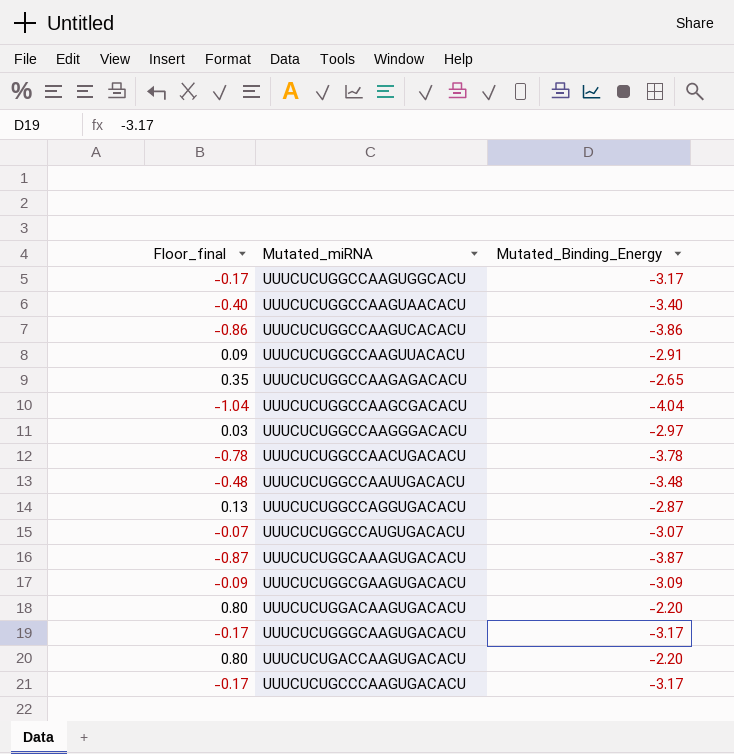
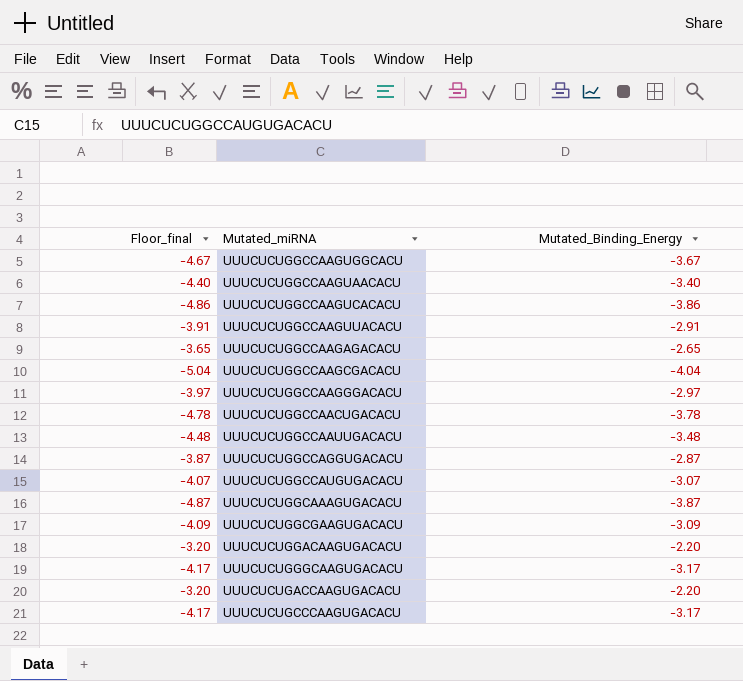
column Floor_final | formula: [Mutated_Binding_Energy] + 3 -> [Mutated_Binding_Energy] - 1
UUUCUCUGGCCAAGUGGCACU | Mutated_Binding_Energy: -3.17 -> -3.67

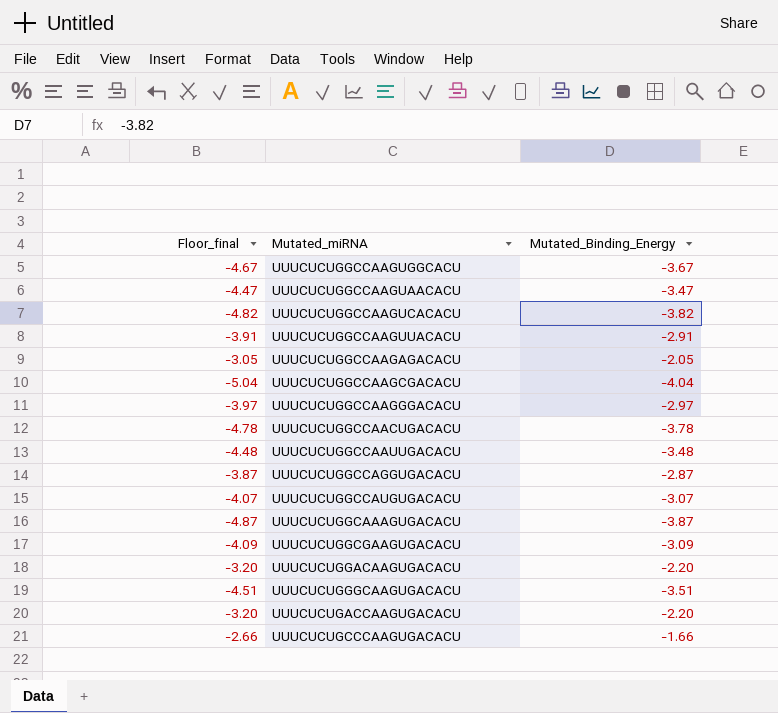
UUUCUCUGGCCAAGUAACACU | Floor_final: -4.40 -> -4.47
UUUCUCUGGCCAAGUAACACU | Mutated_Binding_Energy: -3.40 -> -3.47
UUUCUCUGGCCAAGUCACACU | Floor_final: -4.86 -> -4.82
UUUCUCUGGCCAAGUCACACU | Mutated_Binding_Energy: -3.86 -> -3.82
UUUCUCUGGCCAAGAGACACU | Floor_final: -3.65 -> -3.05
UUUCUCUGGCCAAGAGACACU | Mutated_Binding_Energy: -2.65 -> -2.05
UUUCUCUGGGCAAGUGACACU | Floor_final: -4.17 -> -4.51
UUUCUCUGGGCAAGUGACACU | Mutated_Binding_Energy: -3.17 -> -3.51
UUUCUCUGCCCAAGUGACACU | Floor_final: -4.17 -> -2.66
UUUCUCUGCCCAAGUGACACU | Mutated_Binding_Energy: -3.17 -> -1.66

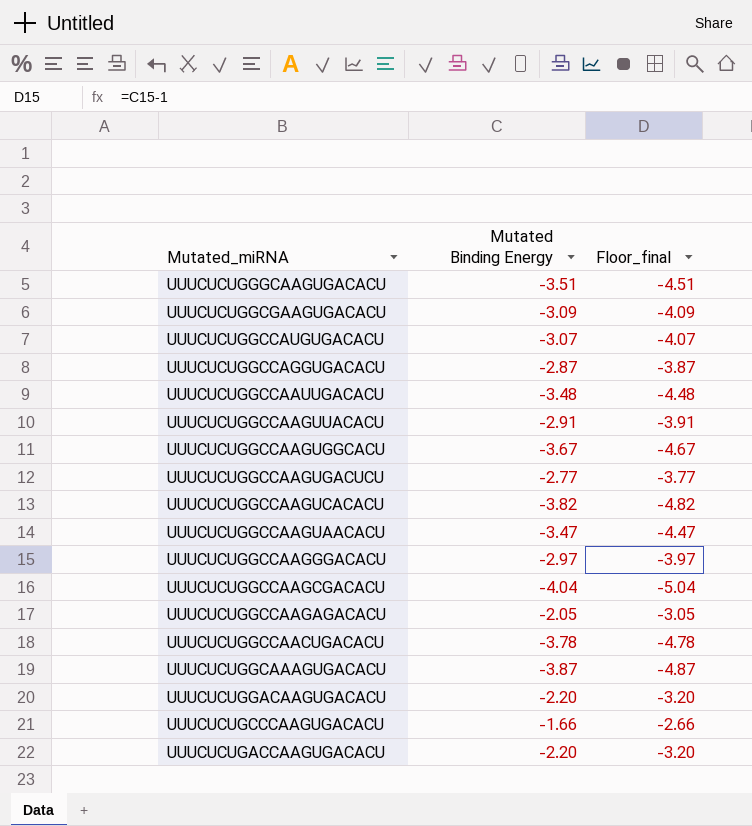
row order: none -> Mutated_miRNA descending
column name: Mutated_Binding_Energy -> Mutated Binding Energy
column Floor_final | position: 1 -> 3
row UUUCUCUGGCCAAGUGACUCU: none -> -2.77 | -3.77

